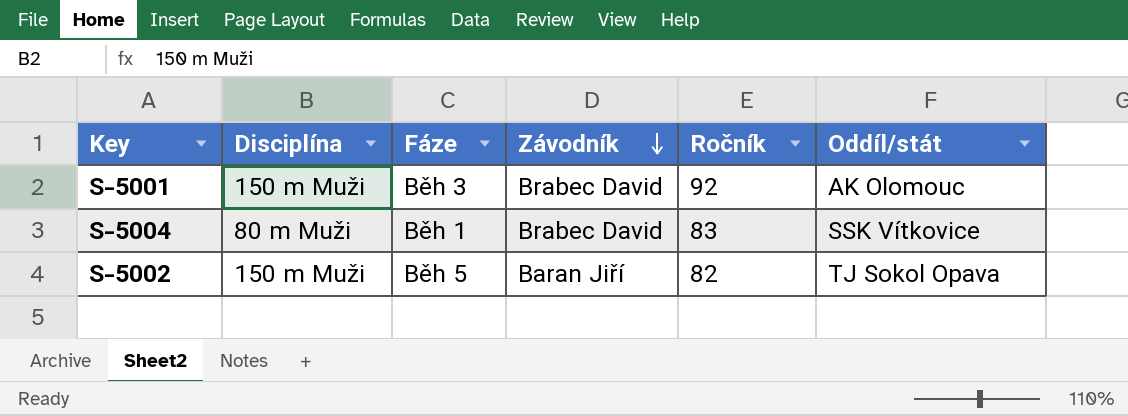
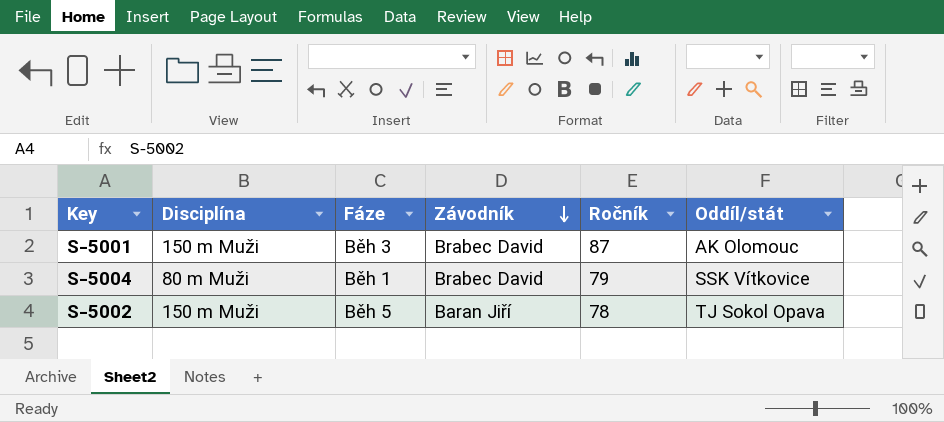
S-5001 | Ročník: 92 -> 87
S-5004 | Ročník: 83 -> 79
S-5002 | Ročník: 82 -> 78

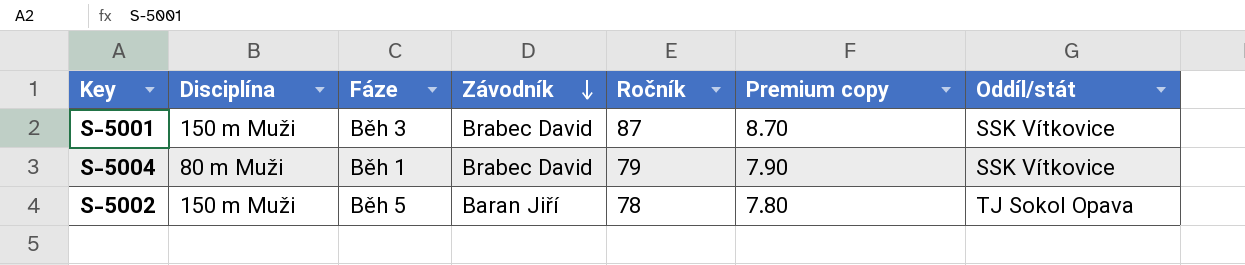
column Premium copy | formula: none -> [Ročník] * 0.1
S-5001 | Oddíl/stát: AK Olomouc -> SSK Vítkovice

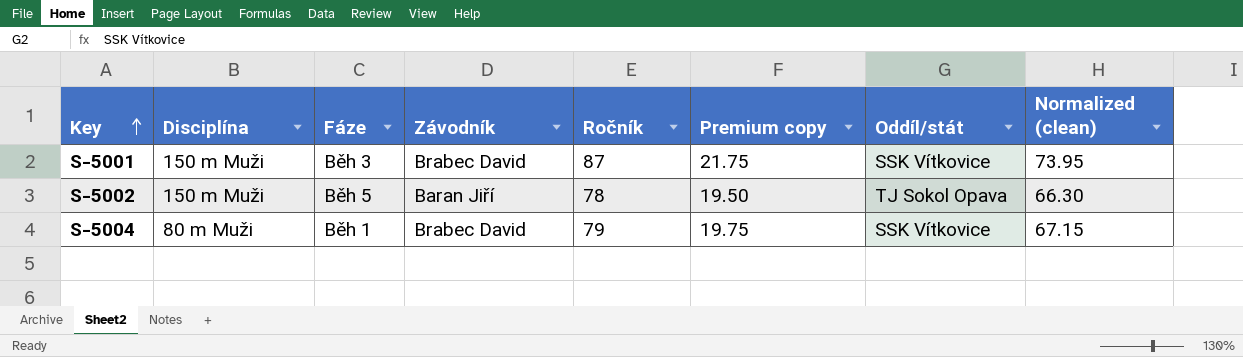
row order: Závodník descending -> Key ascending
column Premium copy | formula: [Ročník] * 0.1 -> [Ročník] * 0.25
column Normalized (clean) | formula: none -> [Ročník] * 0.85

